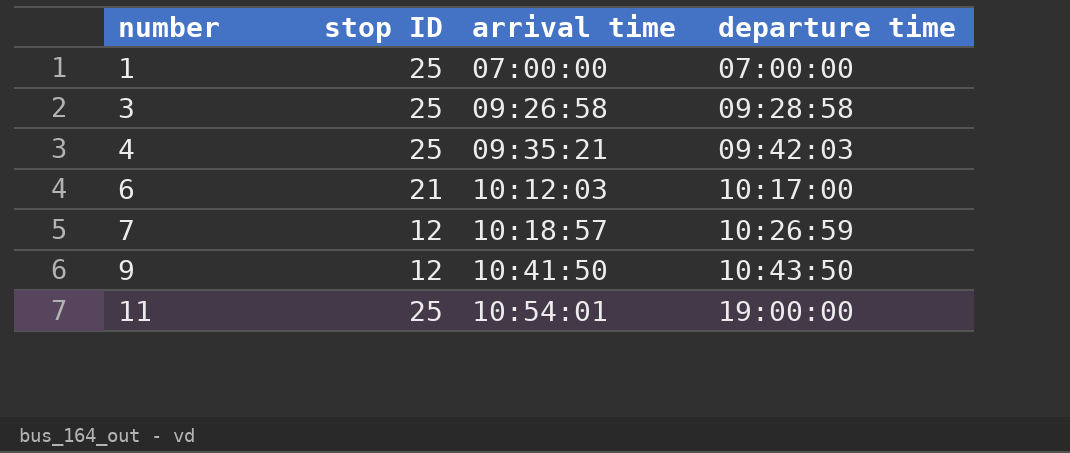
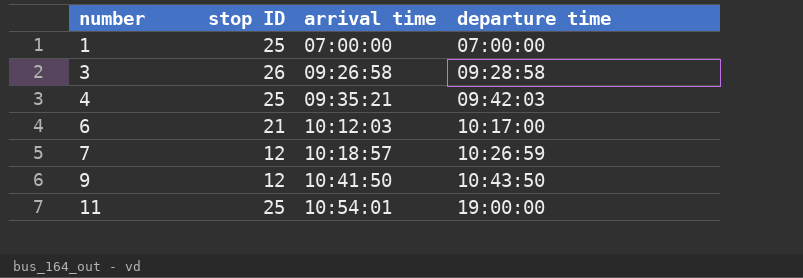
3 | stop ID: 25 -> 26

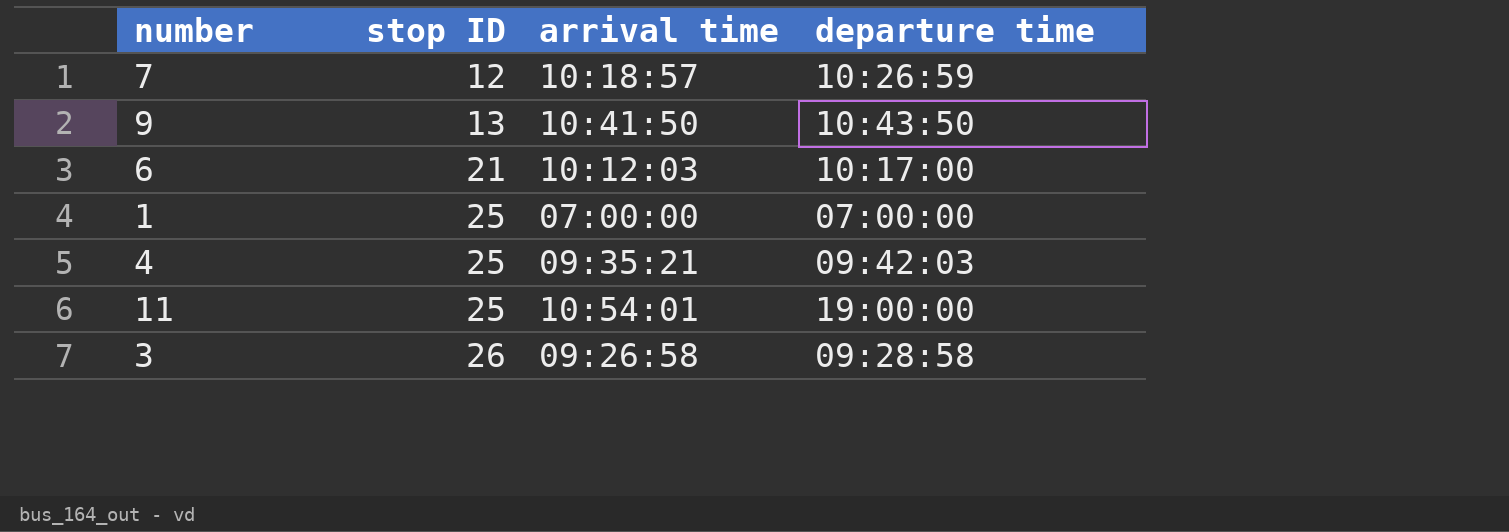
row order: number ascending -> stop ID ascending
9 | stop ID: 12 -> 13

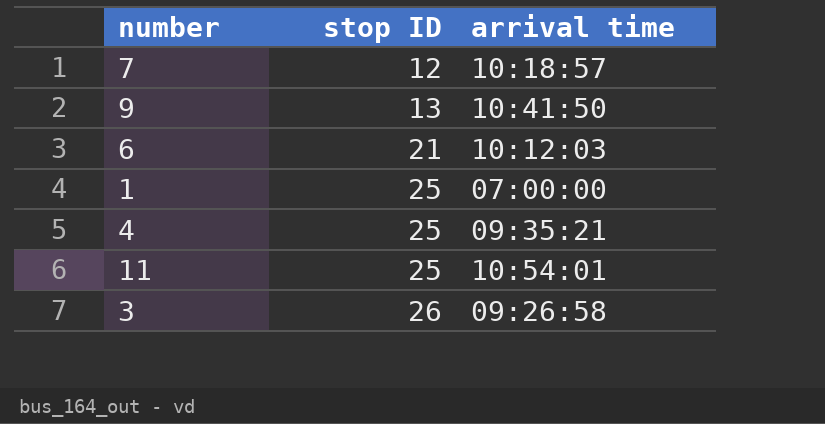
column departure time | position: 4 -> none

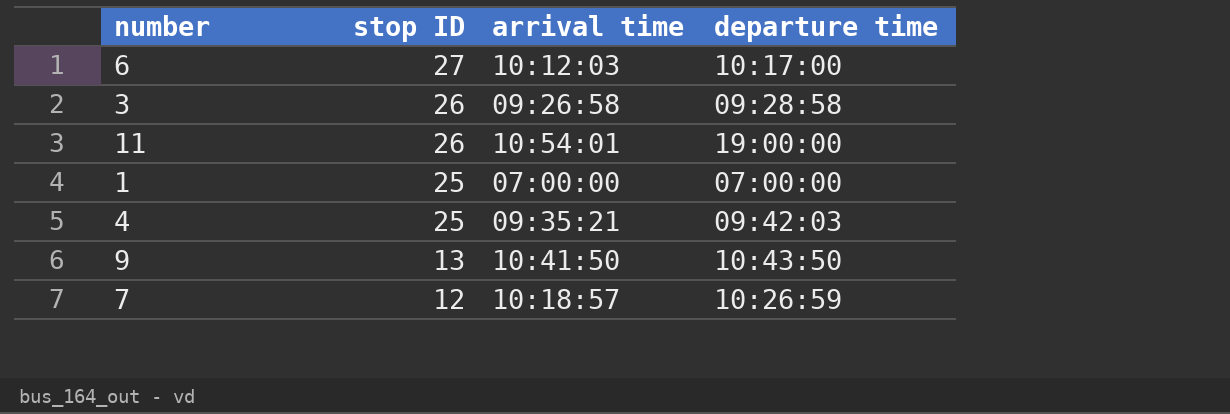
row order: stop ID ascending -> stop ID descending
column departure time | position: none -> 4
6 | stop ID: 21 -> 27
11 | stop ID: 25 -> 26

